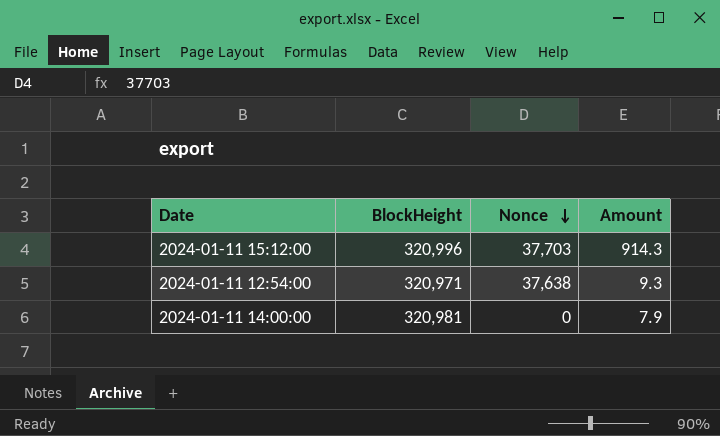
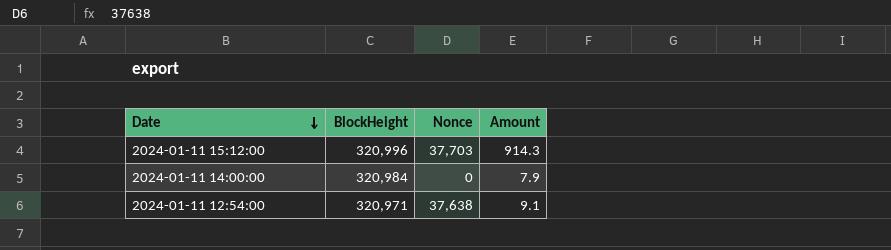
row order: Nonce descending -> Date descending
2024-01-11 14:00:00 | BlockHeight: 320,981 -> 320,984
2024-01-11 12:54:00 | Amount: 9.3 -> 9.1

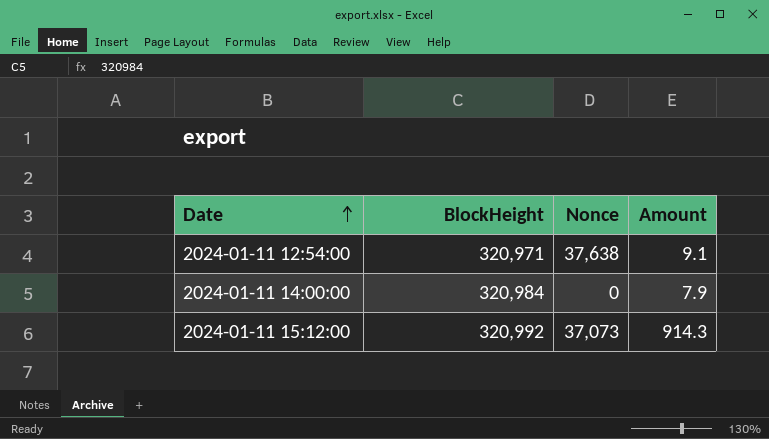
row order: Date descending -> Date ascending
2024-01-11 15:12:00 | BlockHeight: 320,996 -> 320,992
2024-01-11 15:12:00 | Nonce: 37,703 -> 37,073

